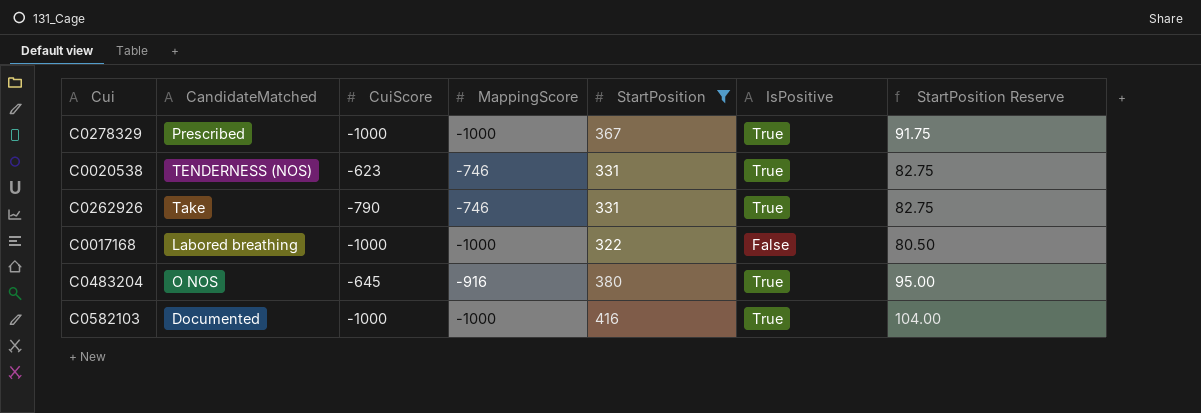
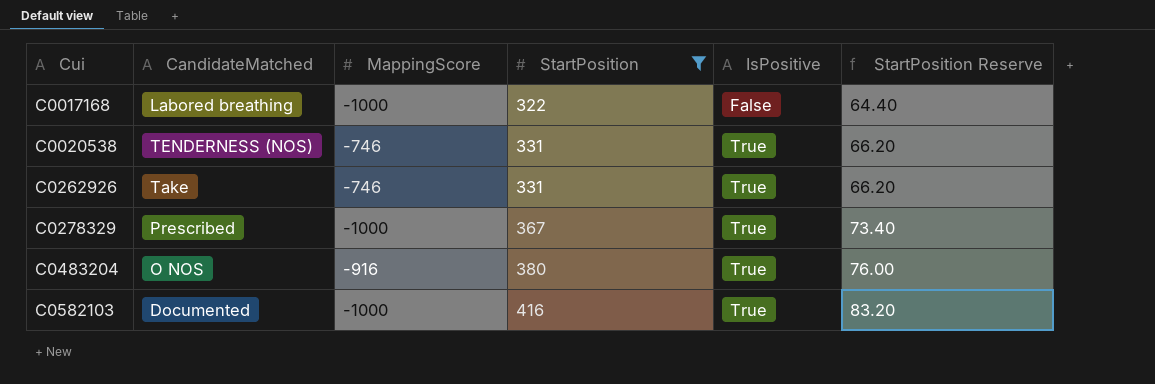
row order: none -> Cui ascending
column CuiScore | position: 3 -> none
column StartPosition Reserve | formula: [StartPosition] * 0.25 -> [StartPosition] * 0.2

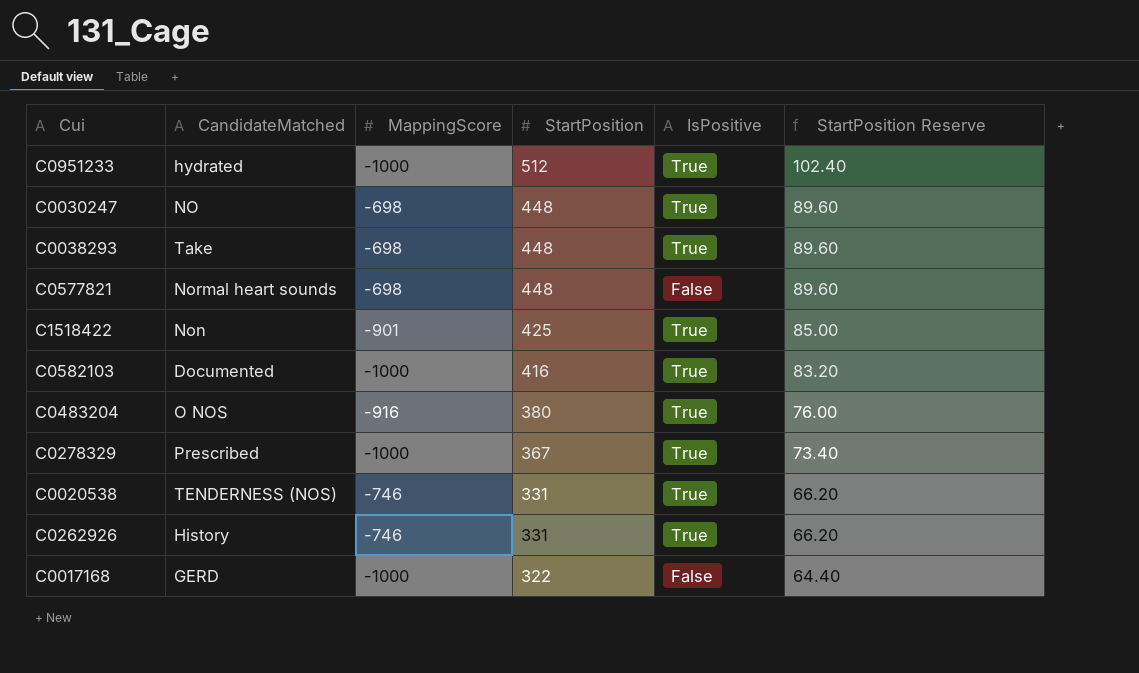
filter: StartPosition <= 416 -> none
row order: Cui ascending -> StartPosition descending
C0262926 | CandidateMatched: Take -> History
C0017168 | CandidateMatched: Labored breathing -> GERD

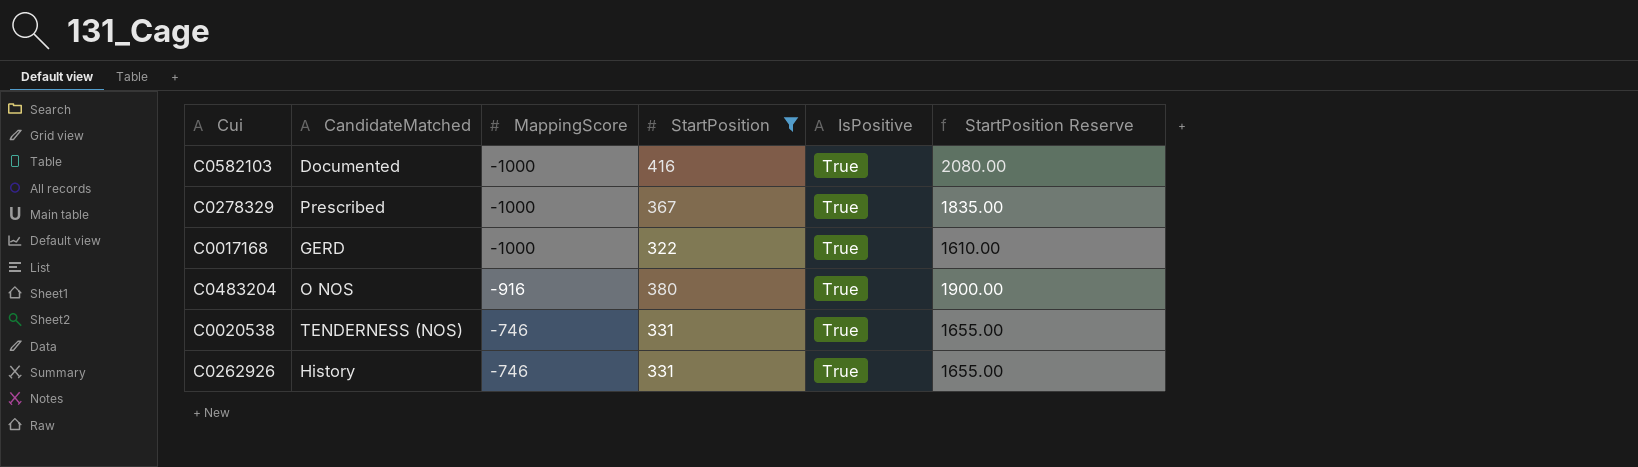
filter: none -> StartPosition <= 416
row order: StartPosition descending -> MappingScore ascending
column StartPosition Reserve | formula: [StartPosition] * 0.2 -> [StartPosition] * 5
C0017168 | IsPositive: False -> True

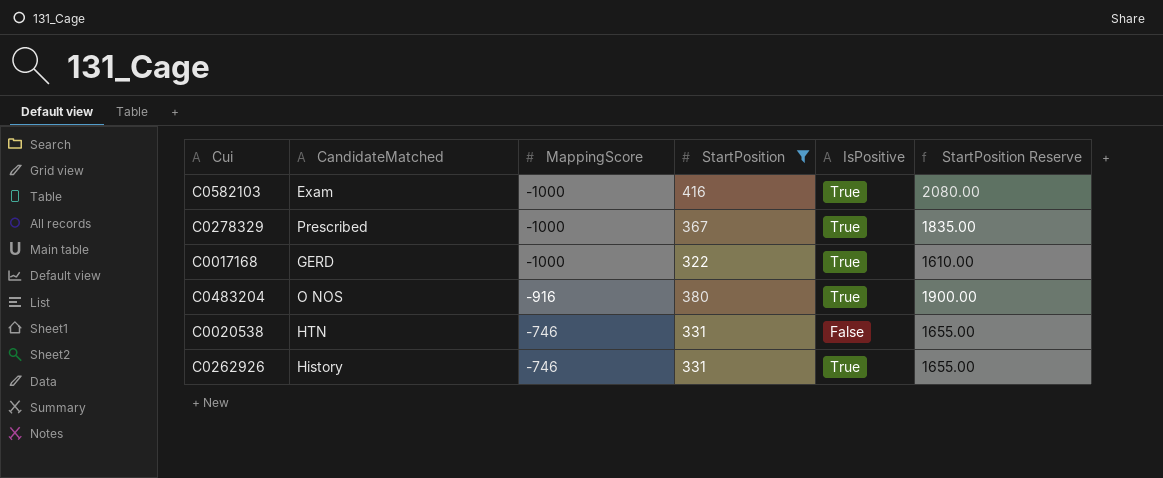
C0582103 | CandidateMatched: Documented -> Exam
C0020538 | CandidateMatched: TENDERNESS (NOS) -> HTN
C0020538 | IsPositive: True -> False

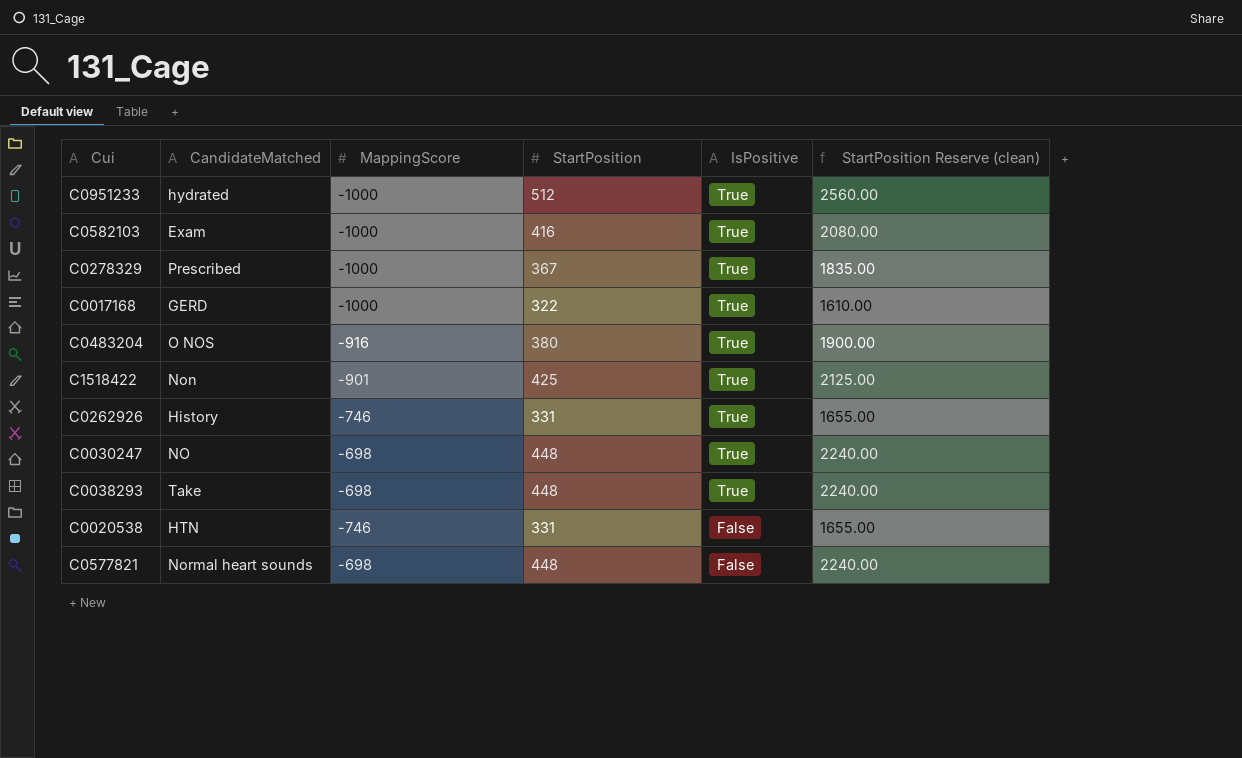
filter: StartPosition <= 416 -> none
row order: MappingScore ascending -> IsPositive descending
column name: StartPosition Reserve -> StartPosition Reserve (clean)

